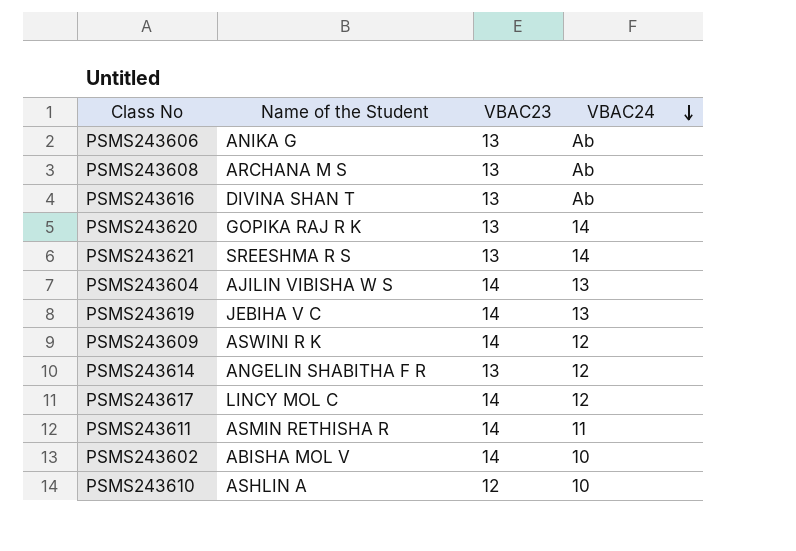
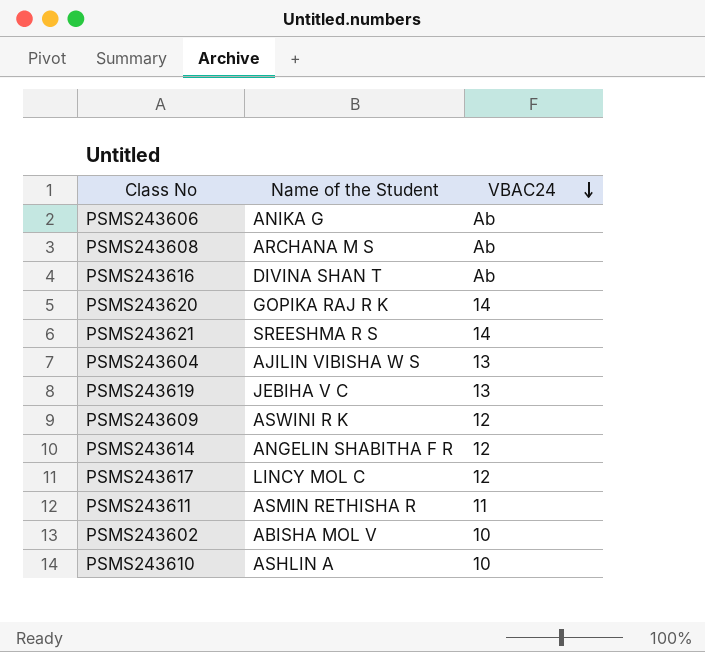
column VBAC23 | position: 3 -> none

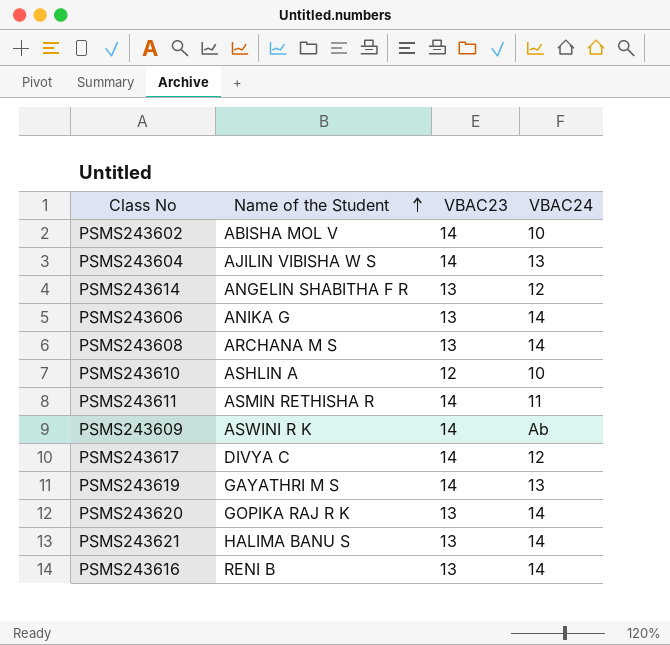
row order: VBAC24 descending -> Name of the Student ascending
column VBAC23 | position: none -> 3
PSMS243606 | VBAC24: Ab -> 14
PSMS243608 | VBAC24: Ab -> 14
PSMS243609 | VBAC24: 12 -> Ab
PSMS243617 | Name of the Student: LINCY MOL C -> DIVYA C
PSMS243619 | Name of the Student: JEBIHA V C -> GAYATHRI M S
PSMS243621 | Name of the Student: SREESHMA R S -> HALIMA BANU S
PSMS243616 | Name of the Student: DIVINA SHAN T -> RENI B
PSMS243616 | VBAC24: Ab -> 14

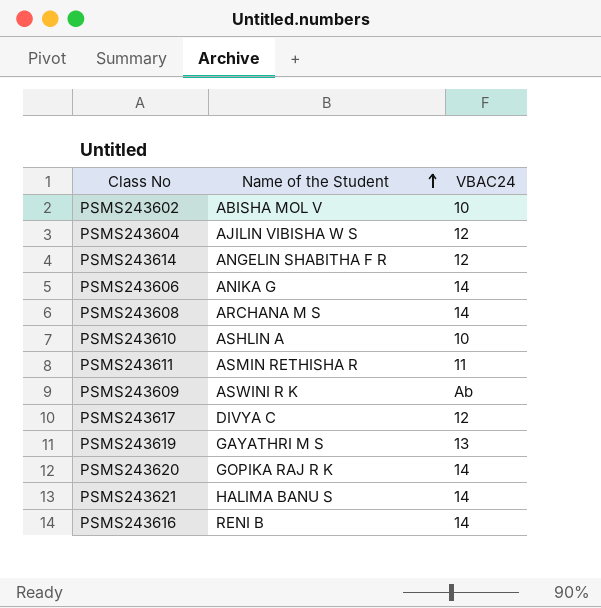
column VBAC23 | position: 3 -> none
PSMS243604 | VBAC24: 13 -> 12

